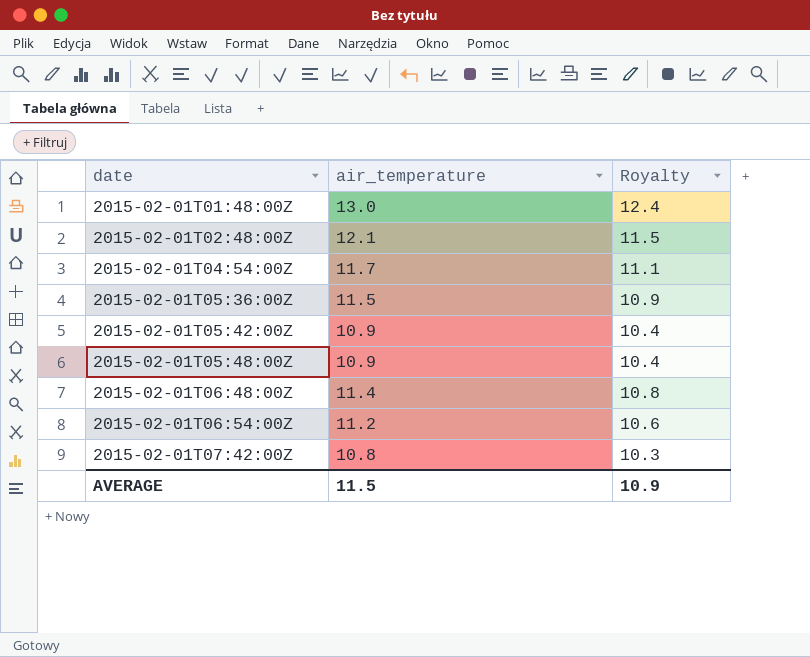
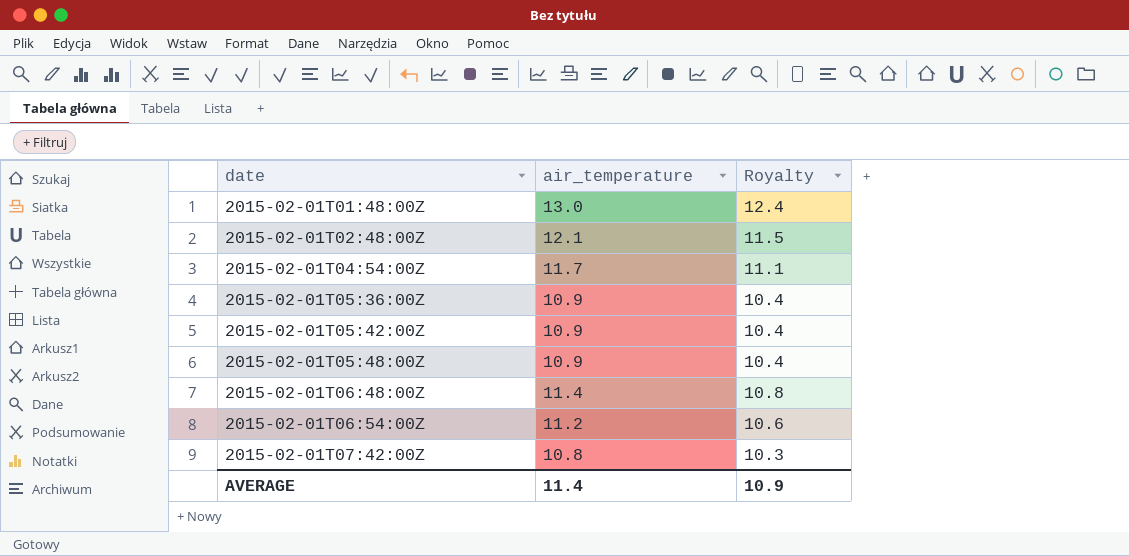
2015-02-01T05:36:00Z | air_temperature: 11.5 -> 10.9
2015-02-01T05:36:00Z | Royalty: 10.9 -> 10.4
AVERAGE | air_temperature: 11.5 -> 11.4

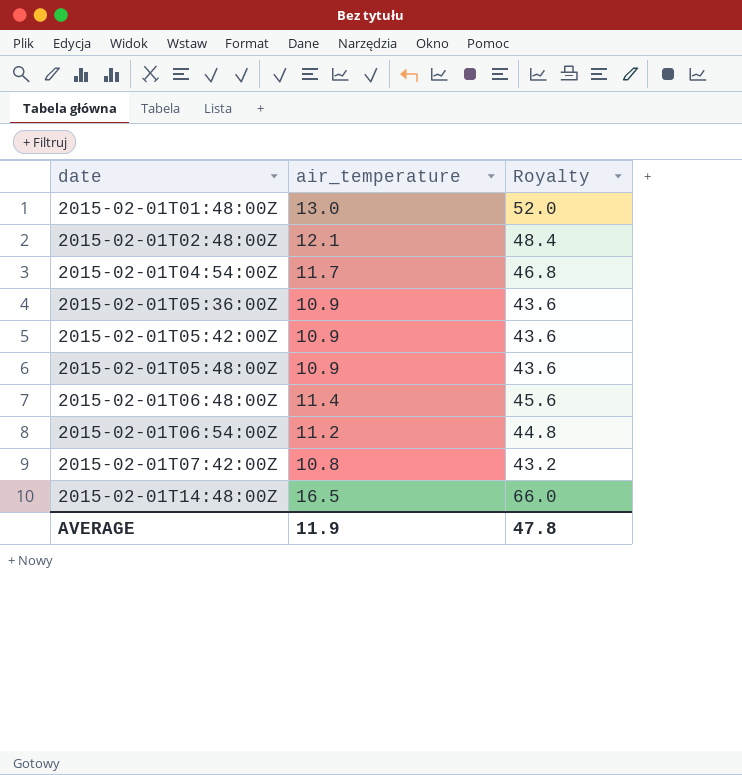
column Royalty | formula: [air_temperature] * 0.95 -> [air_temperature] * 4
row 2015-02-01T14:48:00Z: none -> 16.5 | 66.0
AVERAGE | air_temperature: 11.4 -> 11.9
AVERAGE | Royalty: 10.9 -> 47.8

